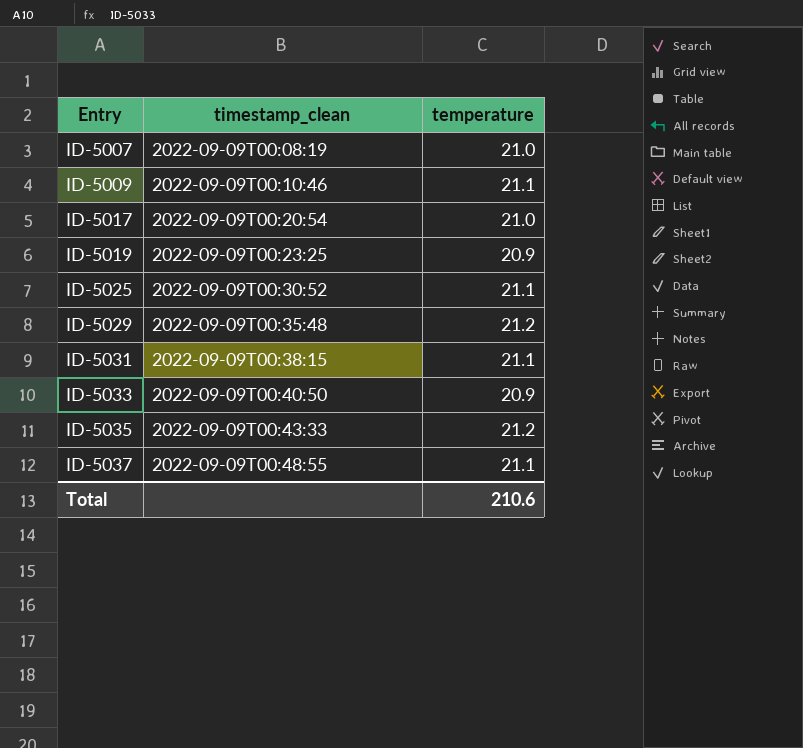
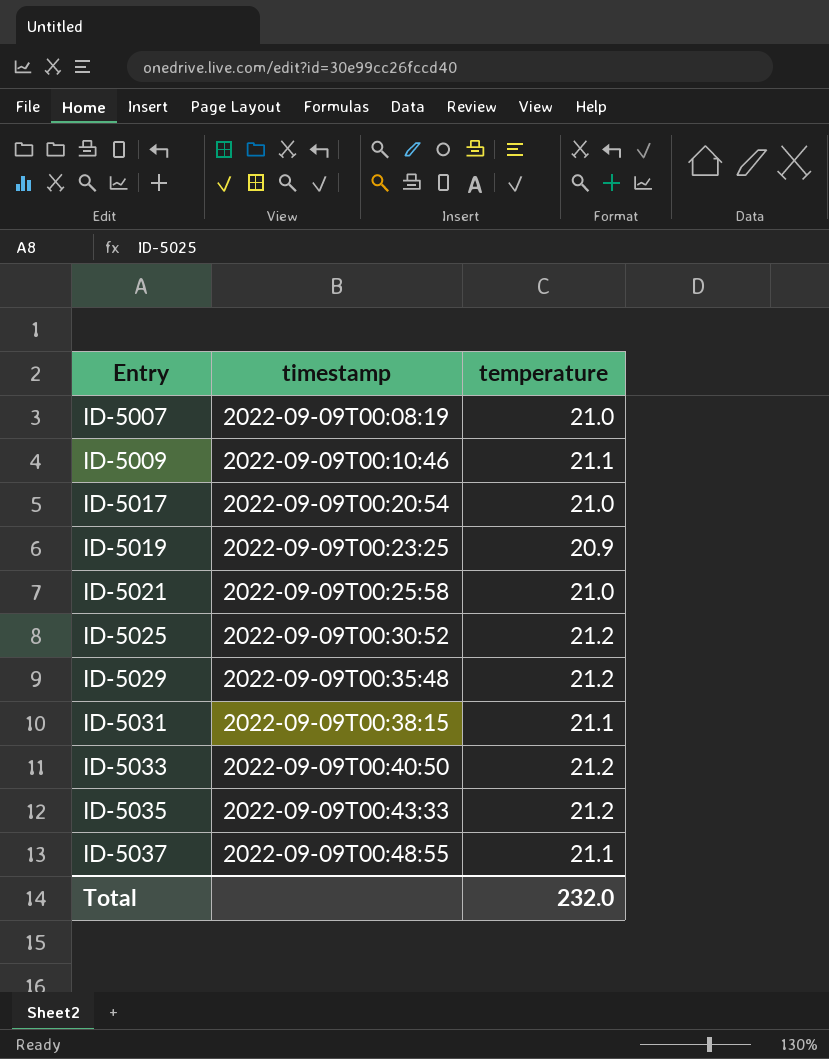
column name: timestamp_clean -> timestamp
row ID-5021: none -> 2022-09-09T00:25:58 | 21.0
ID-5025 | temperature: 21.1 -> 21.2
ID-5033 | temperature: 20.9 -> 21.2
Total | temperature: 210.6 -> 232.0

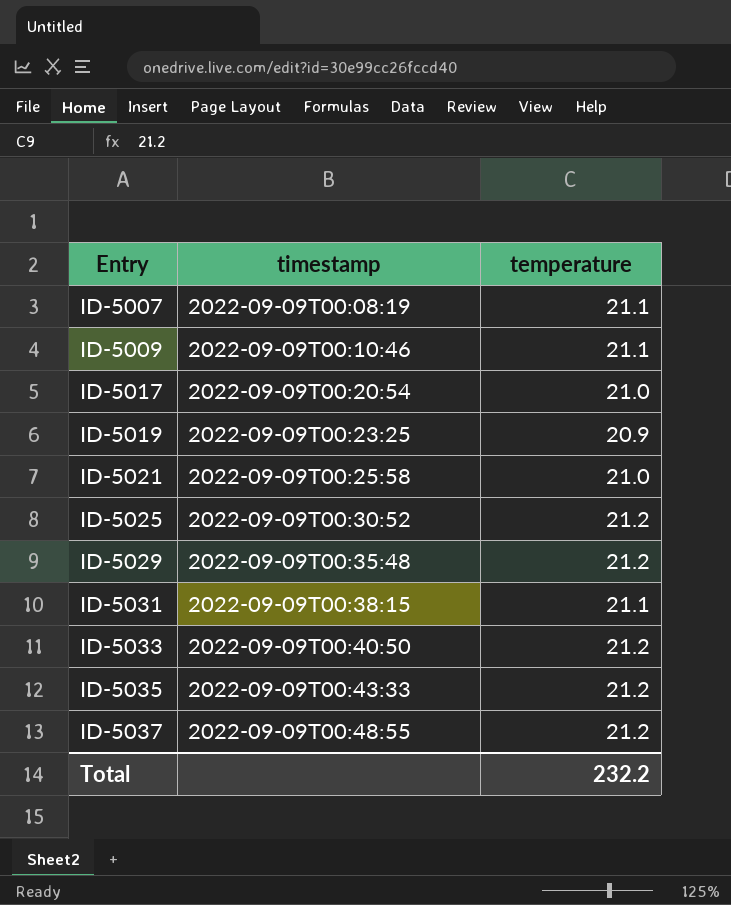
ID-5007 | temperature: 21.0 -> 21.1
ID-5037 | temperature: 21.1 -> 21.2
Total | temperature: 232.0 -> 232.2

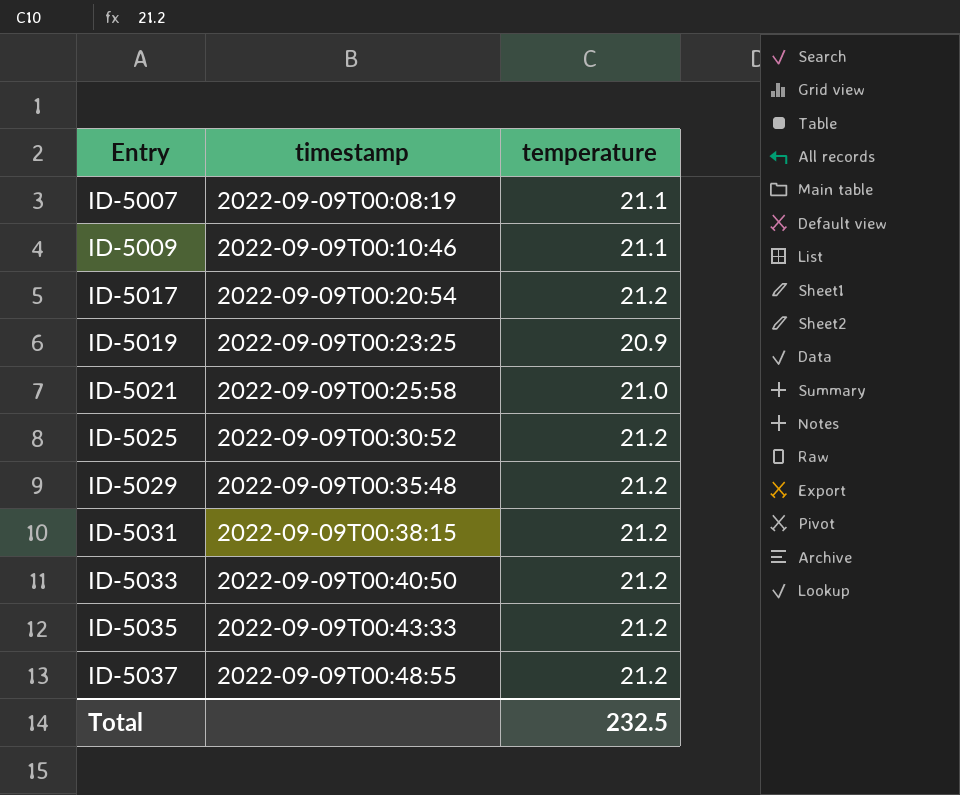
ID-5017 | temperature: 21.0 -> 21.2
ID-5031 | temperature: 21.1 -> 21.2
Total | temperature: 232.2 -> 232.5

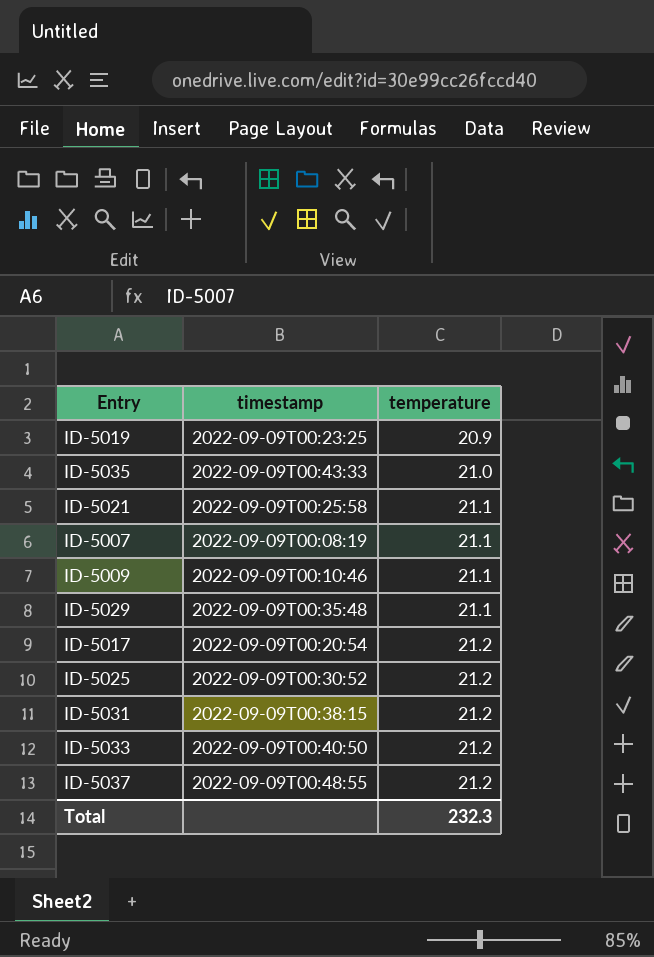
row order: Entry ascending -> temperature ascending
ID-5035 | temperature: 21.2 -> 21.0
ID-5021 | temperature: 21.0 -> 21.1
ID-5029 | temperature: 21.2 -> 21.1
Total | temperature: 232.5 -> 232.3

